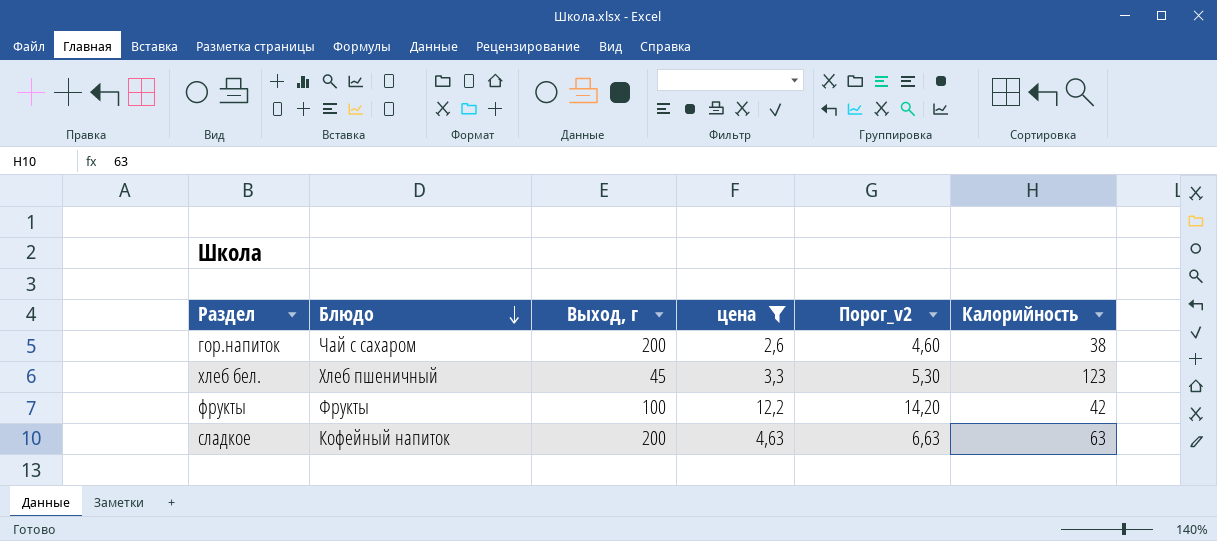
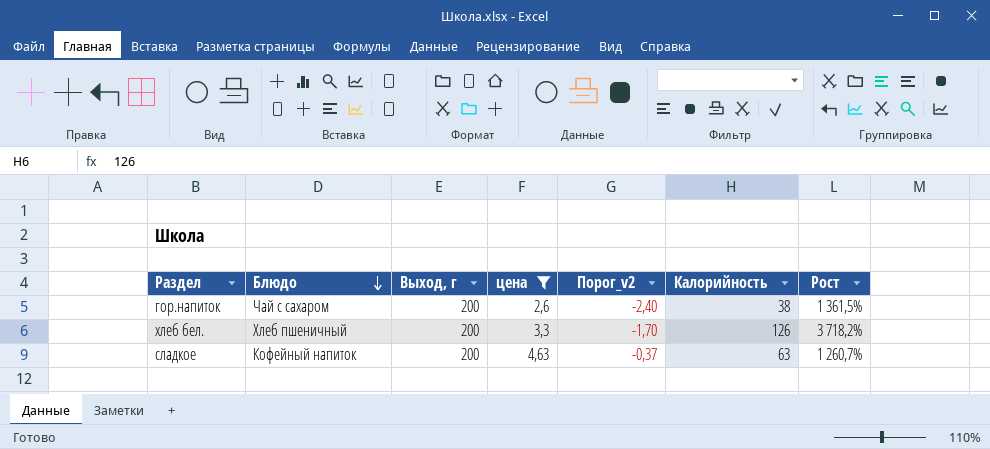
column Порог_v2 | formula: [цена] + 2 -> [цена] - 5
column Рост | formula: none -> ([Калорийность] - [цена]) / [цена]
row фрукты: Фрукты | 100 | 12,2 | 14,20 | 42 -> none
хлеб бел. | Выход, г: 45 -> 200
хлеб бел. | Калорийность: 123 -> 126

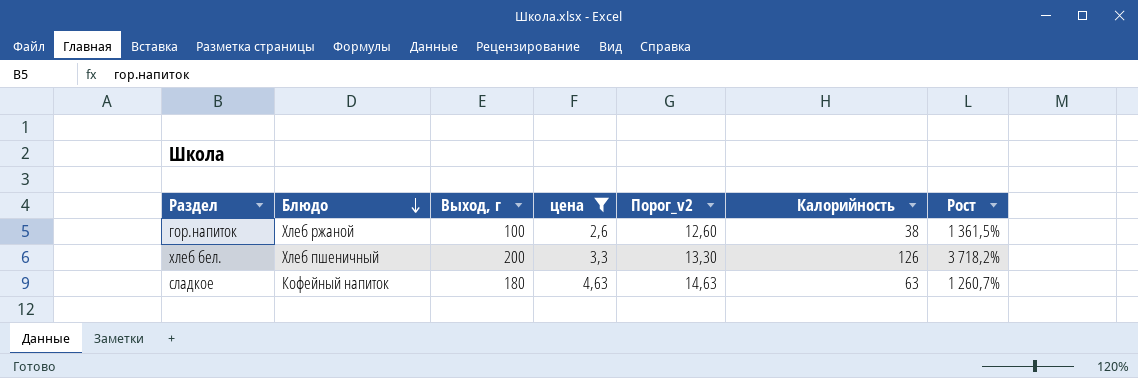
column Порог_v2 | formula: [цена] - 5 -> [цена] + 10
гор.напиток | Блюдо: Чай с сахаром -> Хлеб ржаной
гор.напиток | Выход, г: 200 -> 100
сладкое | Выход, г: 200 -> 180

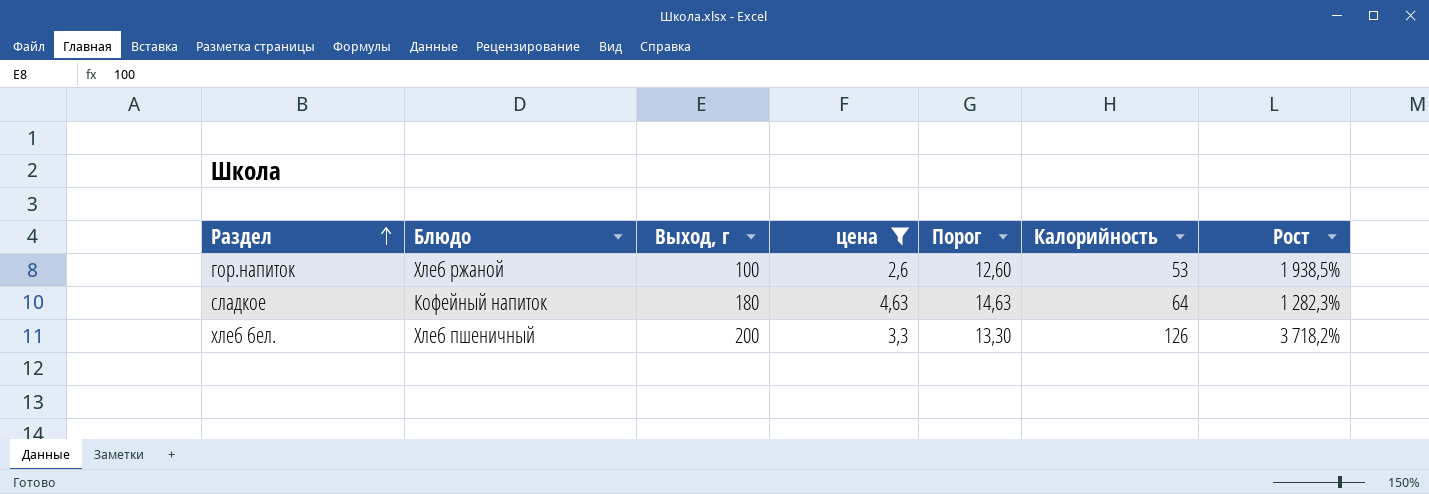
row order: Блюдо descending -> Раздел ascending
column name: Порог_v2 -> Порог
гор.напиток | Калорийность: 38 -> 53
гор.напиток | Рост: 1 361,5% -> 1 938,5%
сладкое | Калорийность: 63 -> 64
сладкое | Рост: 1 260,7% -> 1 282,3%

